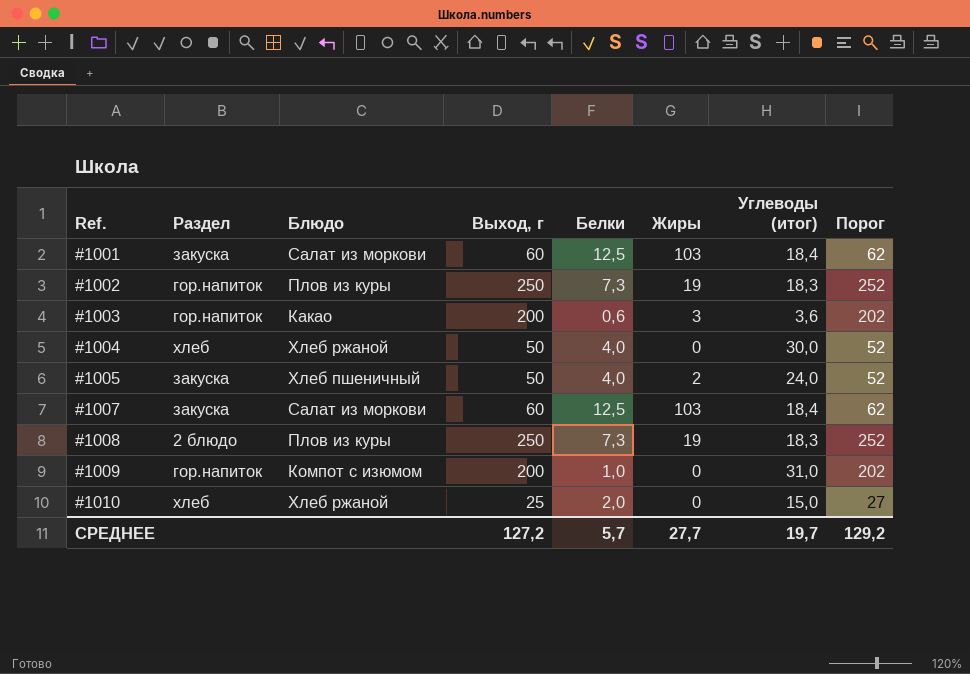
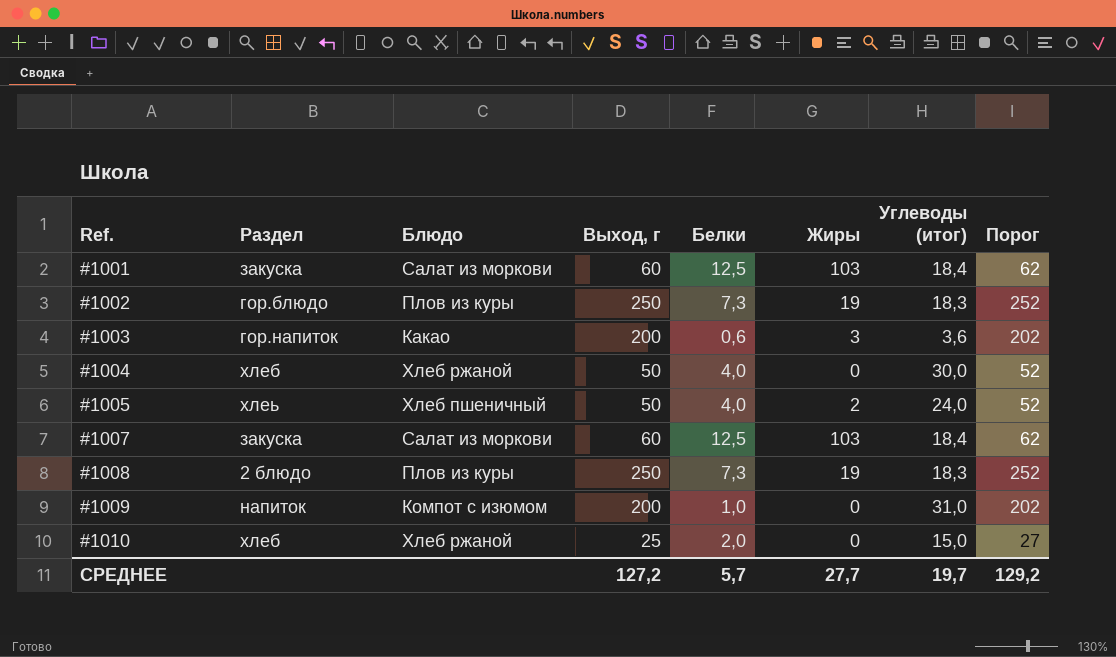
#1002 | Раздел: гор.напиток -> гор.блюдо
#1005 | Раздел: закуска -> хлеь
#1009 | Раздел: гор.напиток -> напиток

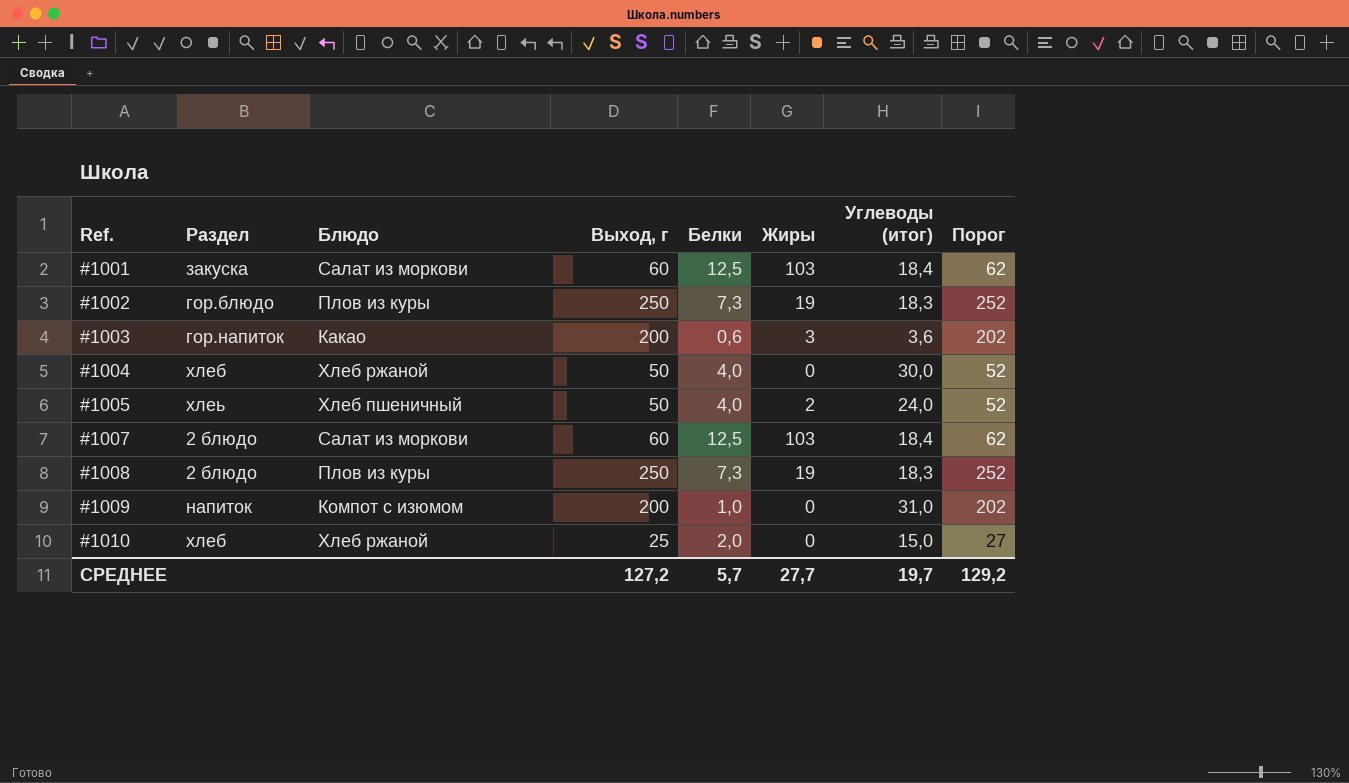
#1007 | Раздел: закуска -> 2 блюдо

